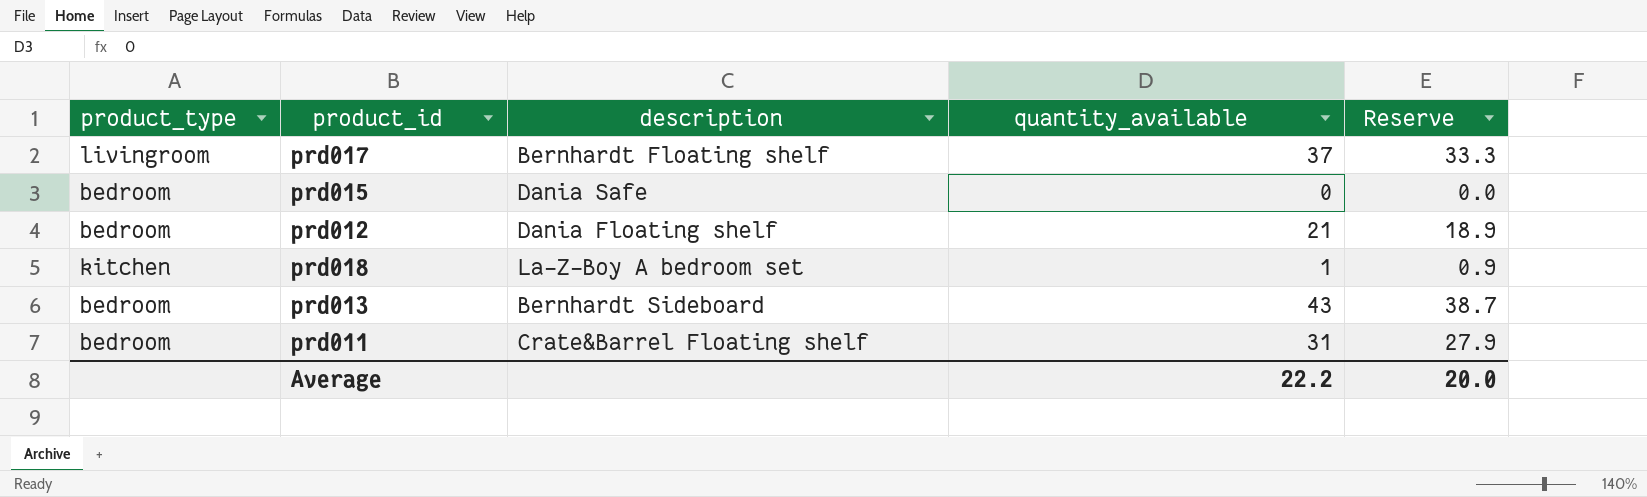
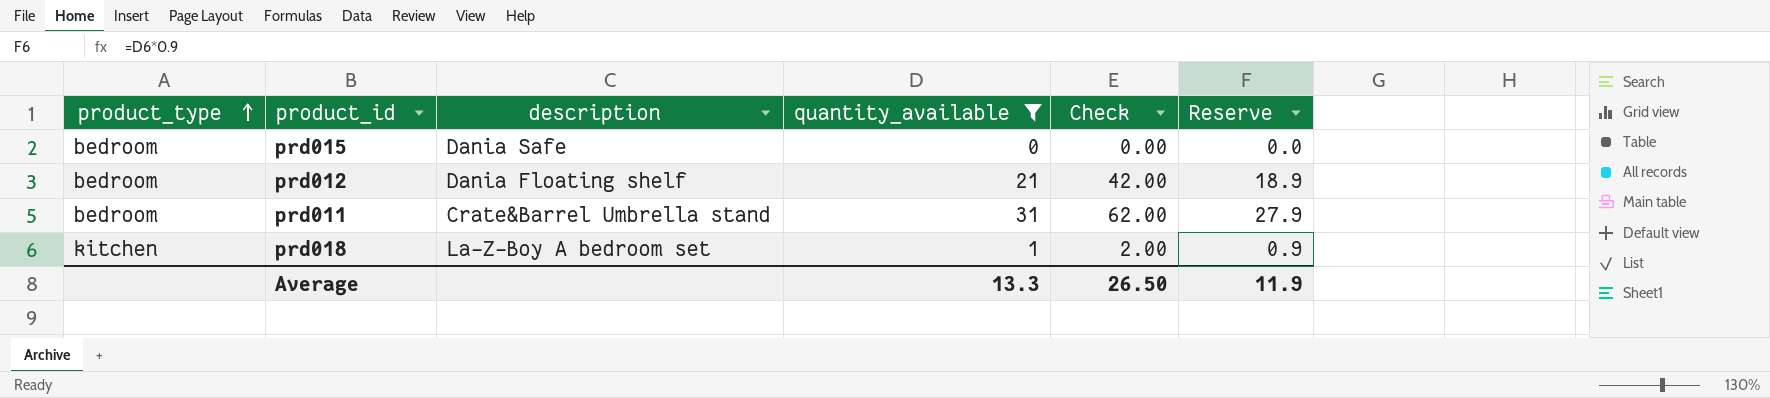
filter: none -> quantity_available <= 31
row order: none -> product_type ascending
column Check | formula: none -> [quantity_available] * 2
prd011 | description: Crate&Barrel Floating shelf -> Crate&Barrel Umbrella stand
Average | quantity_available: 22.2 -> 13.3
Average | Reserve: 20.0 -> 11.9

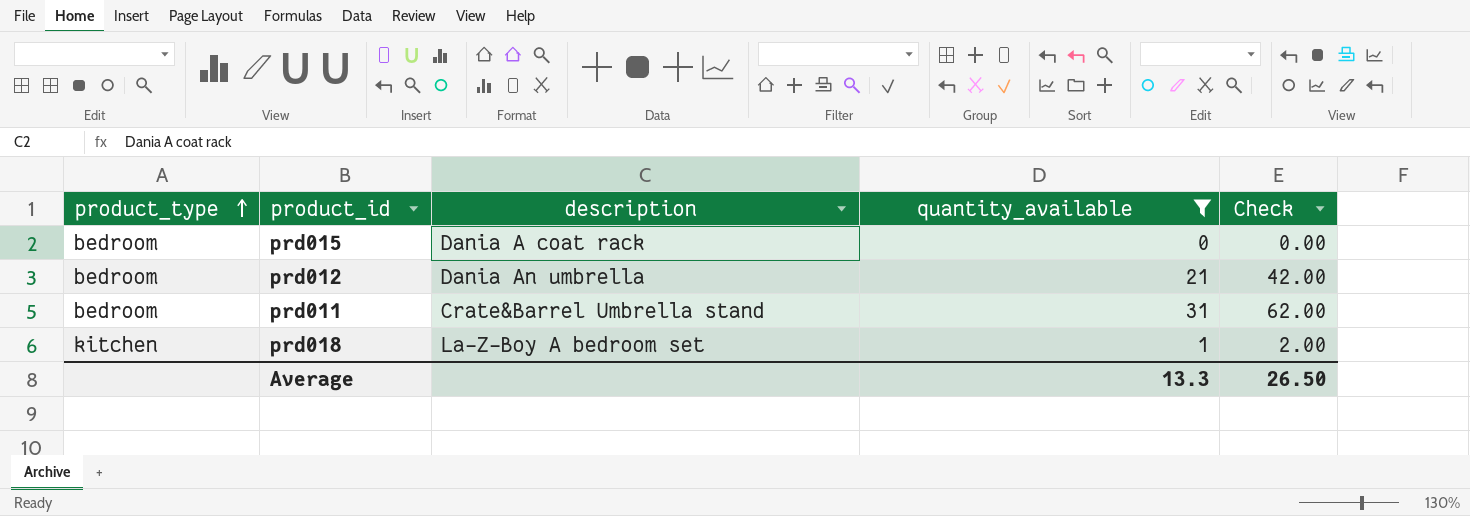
column Reserve | formula: [quantity_available] * 0.9 -> none
prd015 | description: Dania Safe -> Dania A coat rack
prd012 | description: Dania Floating shelf -> Dania An umbrella

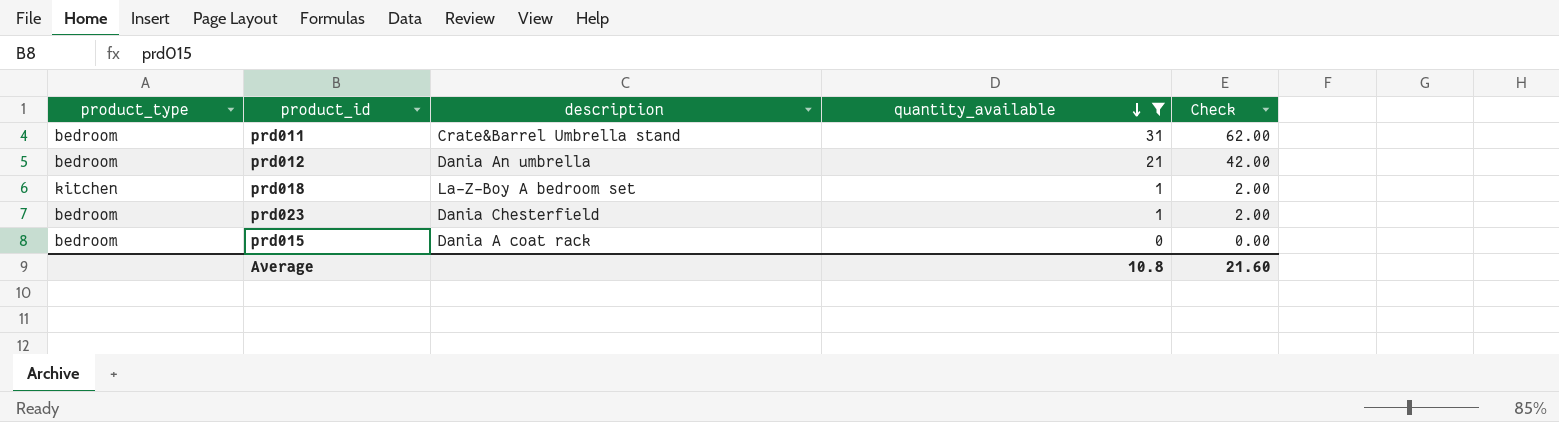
row order: product_type ascending -> quantity_available descending
row prd023: none -> bedroom | Dania Chesterfield | 1 | 2.00
Average | quantity_available: 13.3 -> 10.8
Average | Check: 26.50 -> 21.60

